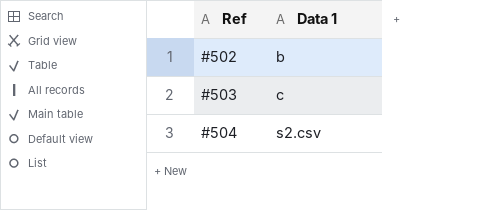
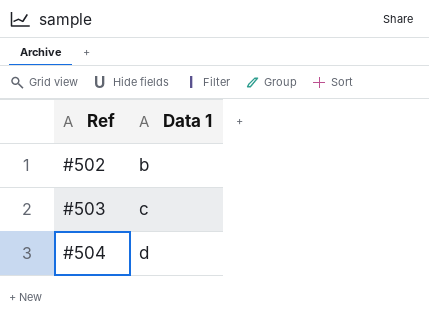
#504 | Data 1: s2.csv -> d

